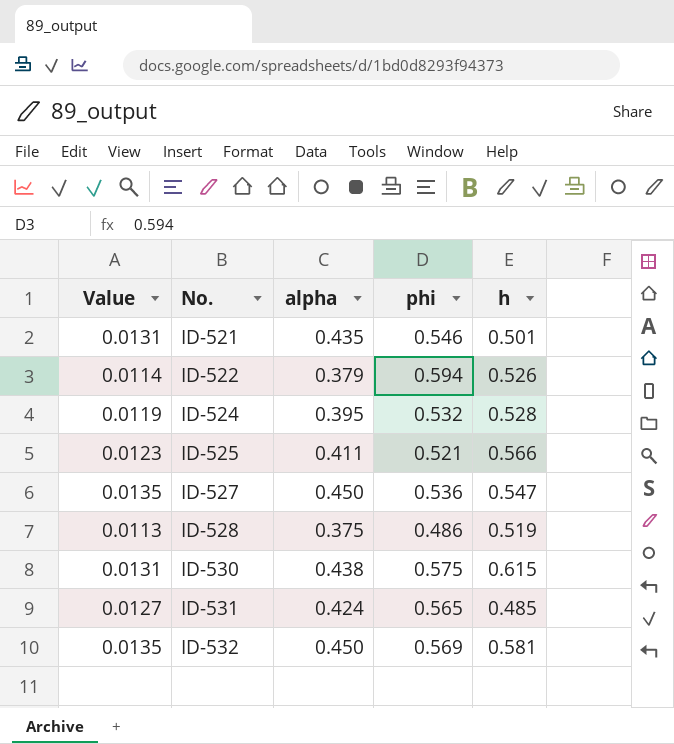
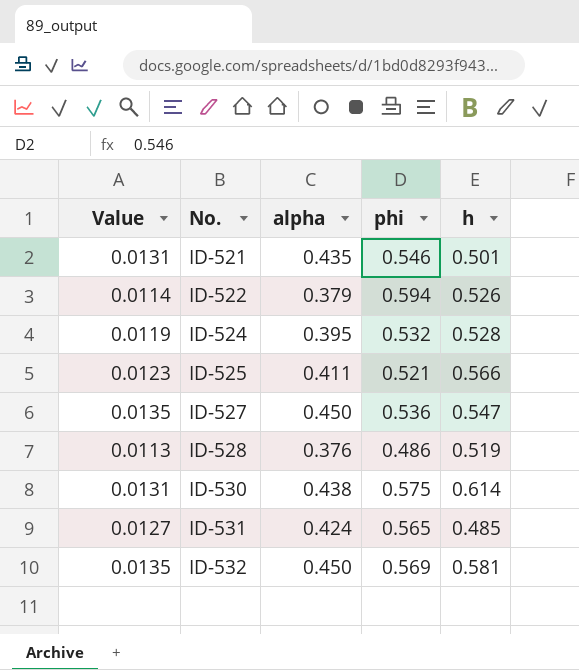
ID-528 | alpha: 0.375 -> 0.376
ID-530 | h: 0.615 -> 0.614

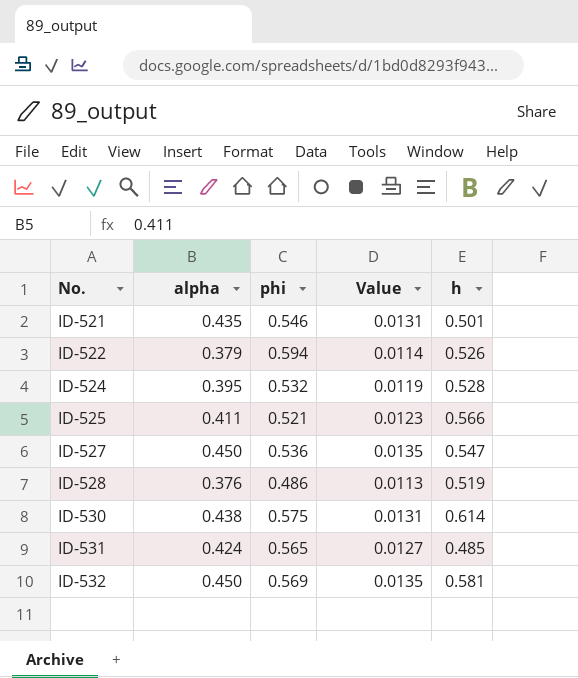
column Value | position: 1 -> 4

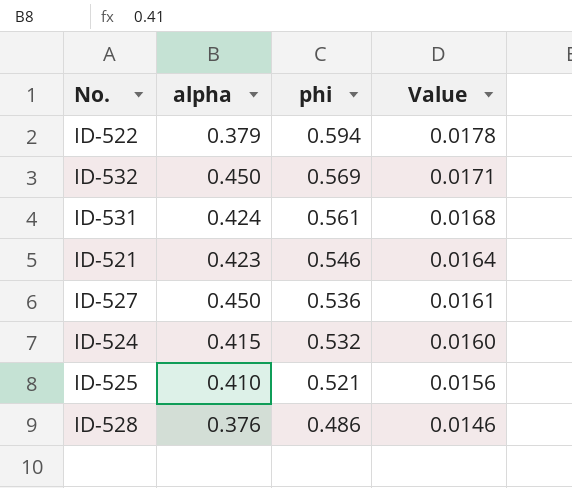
row order: No. ascending -> phi descending
column h | position: 5 -> none
column Value | formula: [alpha] * 0.03 -> [phi] * 0.03
row ID-530: 0.438 | 0.575 | 0.0131 | 0.614 -> none
ID-531 | phi: 0.565 -> 0.561
ID-521 | alpha: 0.435 -> 0.423
ID-524 | alpha: 0.395 -> 0.415
ID-525 | alpha: 0.411 -> 0.410

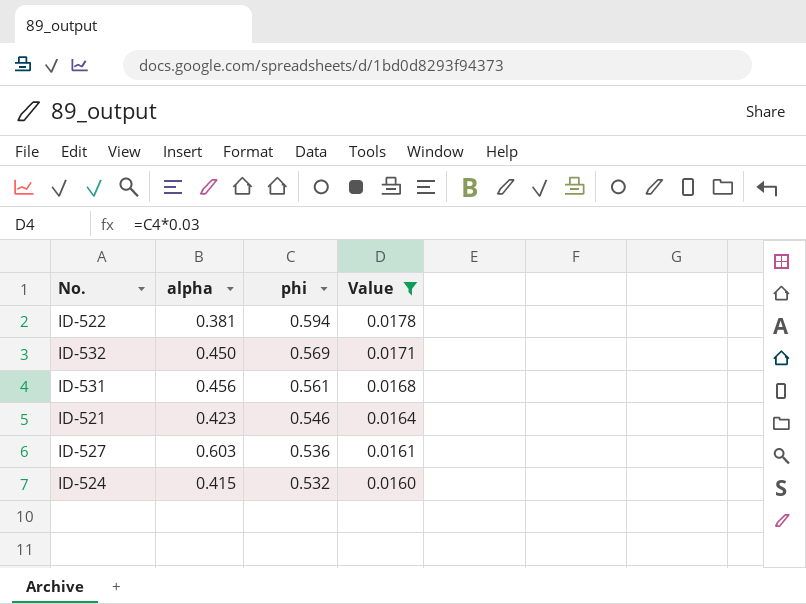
filter: none -> Value >= 0.0160
ID-522 | alpha: 0.379 -> 0.381
ID-531 | alpha: 0.424 -> 0.456
ID-527 | alpha: 0.450 -> 0.603

